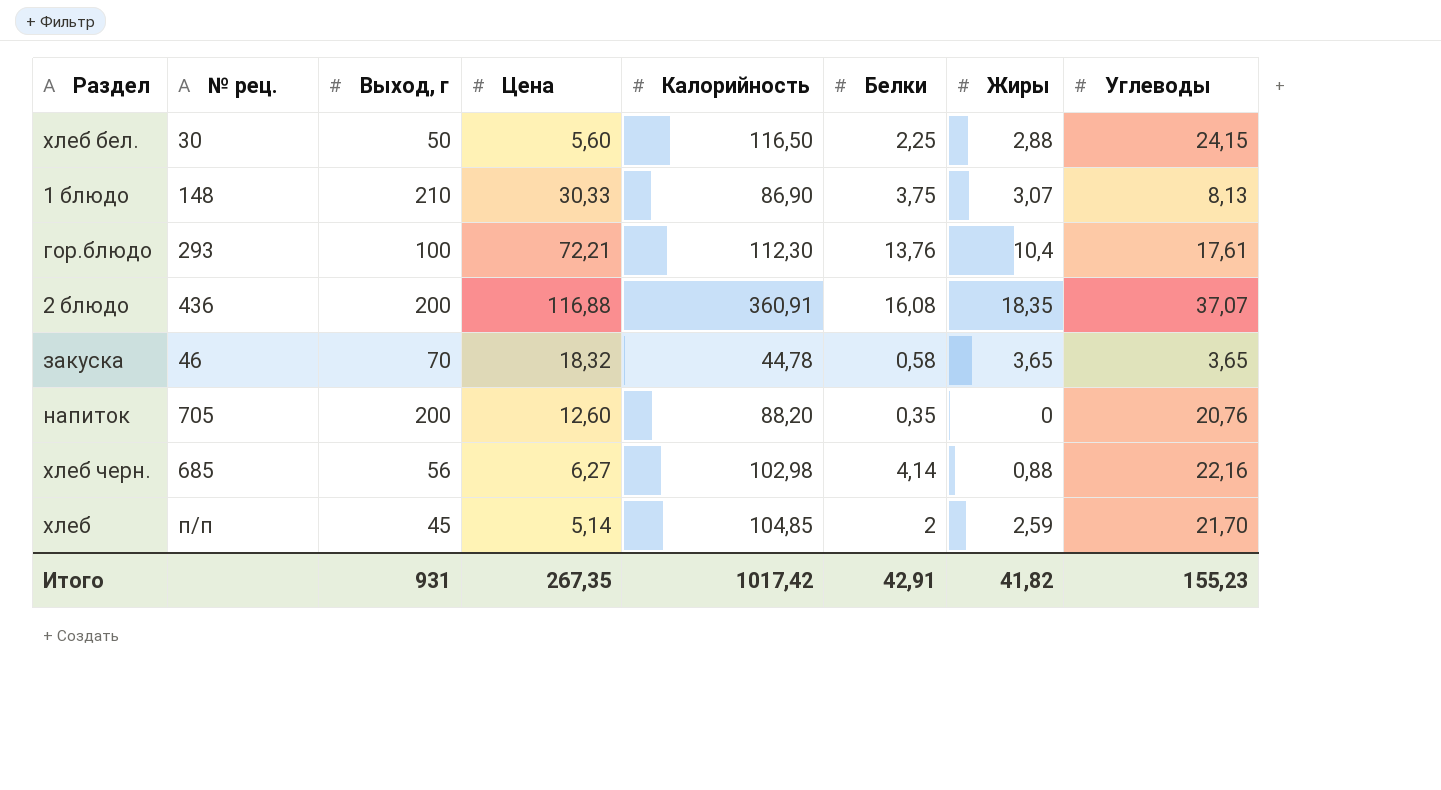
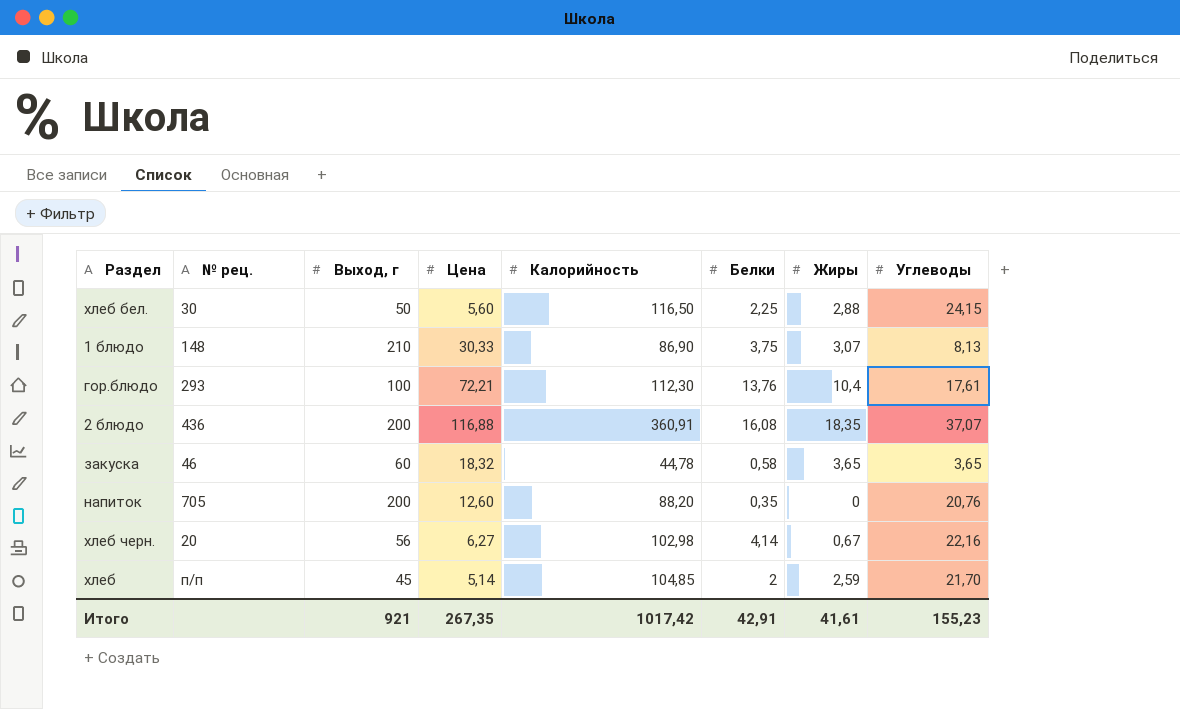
закуска | Выход, г: 70 -> 60
хлеб черн. | № рец.: 685 -> 20
хлеб черн. | Жиры: 0,88 -> 0,67
Итого | Выход, г: 931 -> 921
Итого | Жиры: 41,82 -> 41,61

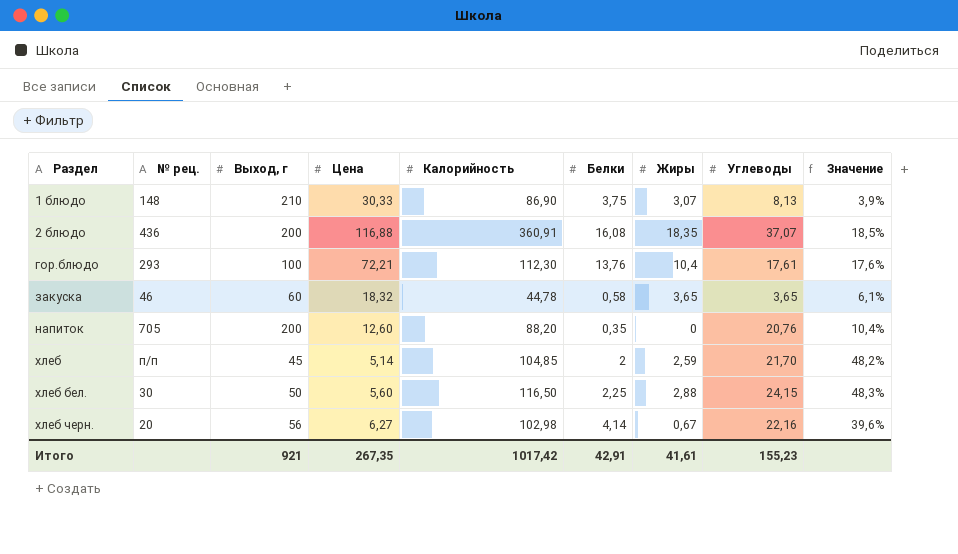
row order: none -> Раздел ascending
column Значение | formula: none -> [Углеводы] / [Выход, г]

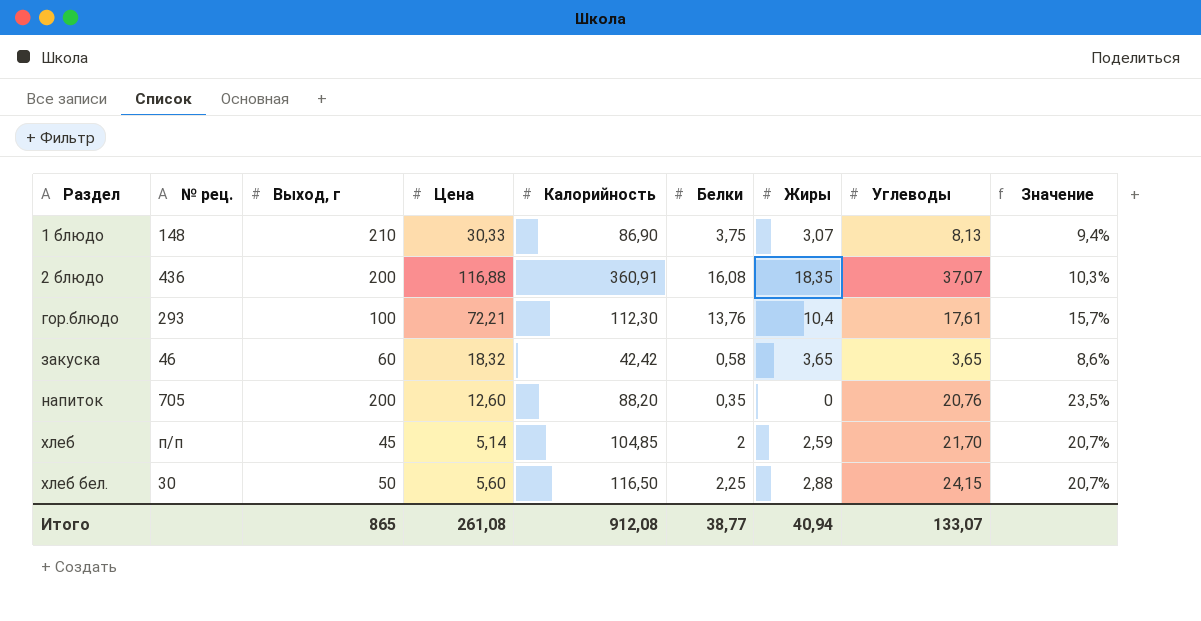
column Значение | formula: [Углеводы] / [Выход, г] -> [Углеводы] / [Калорийность]
row хлеб черн.: 20 | 56 | 6,27 | 102,98 | 4,14 | 0,67 | 22,16 | 39,6% -> none
закуска | Калорийность: 44,78 -> 42,42
Итого | Выход, г: 921 -> 865
Итого | Цена: 267,35 -> 261,08
Итого | Калорийность: 1017,42 -> 912,08
Итого | Белки: 42,91 -> 38,77
Итого | Жиры: 41,61 -> 40,94
Итого | Углеводы: 155,23 -> 133,07

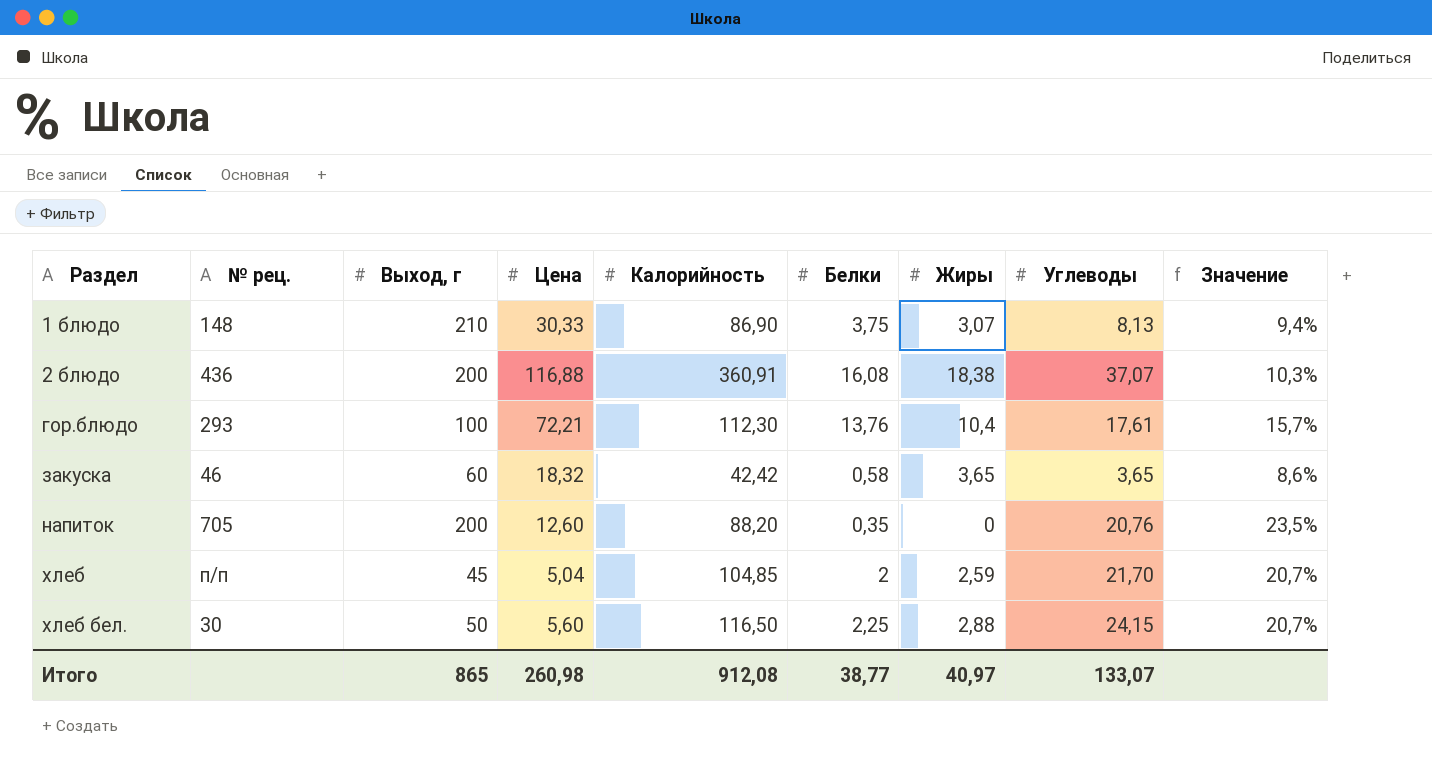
2 блюдо | Жиры: 18,35 -> 18,38
хлеб | Цена: 5,14 -> 5,04
Итого | Цена: 261,08 -> 260,98
Итого | Жиры: 40,94 -> 40,97

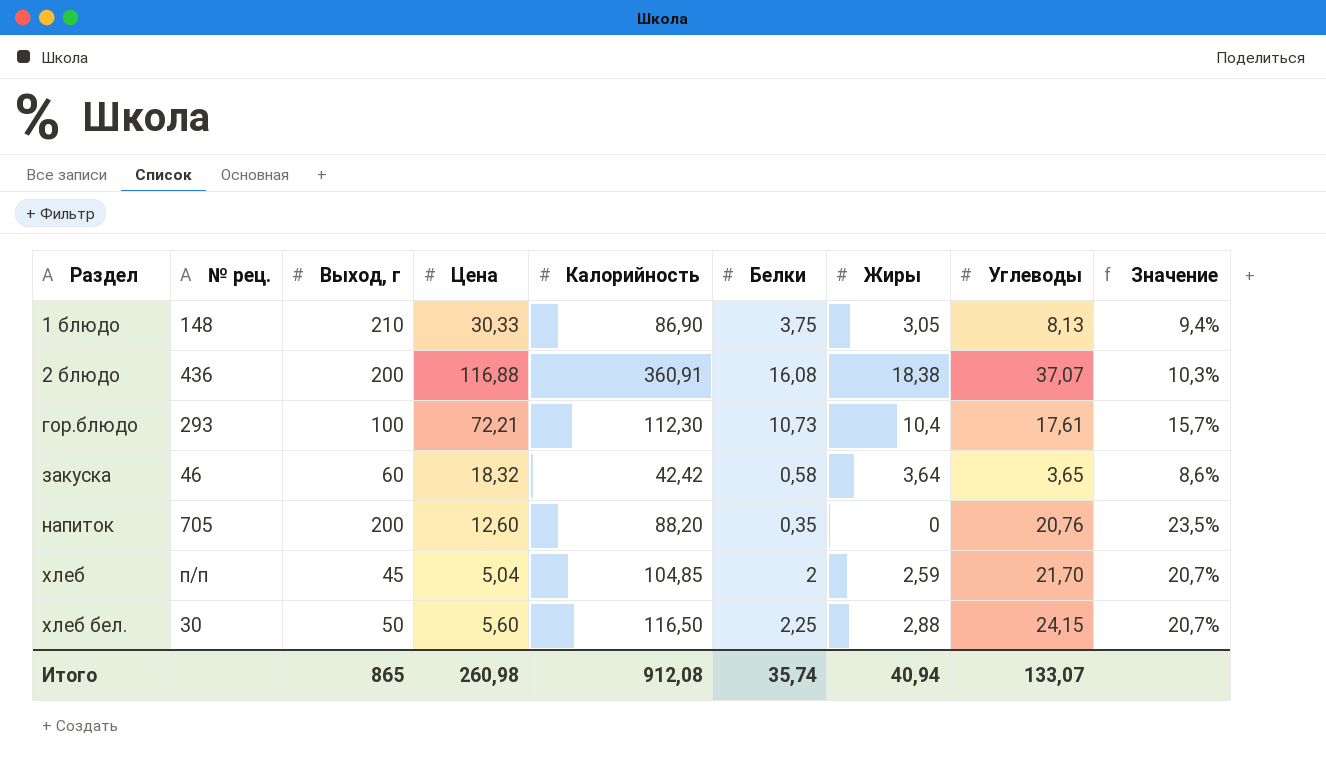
1 блюдо | Жиры: 3,07 -> 3,05
гор.блюдо | Белки: 13,76 -> 10,73
закуска | Жиры: 3,65 -> 3,64
Итого | Белки: 38,77 -> 35,74
Итого | Жиры: 40,97 -> 40,94

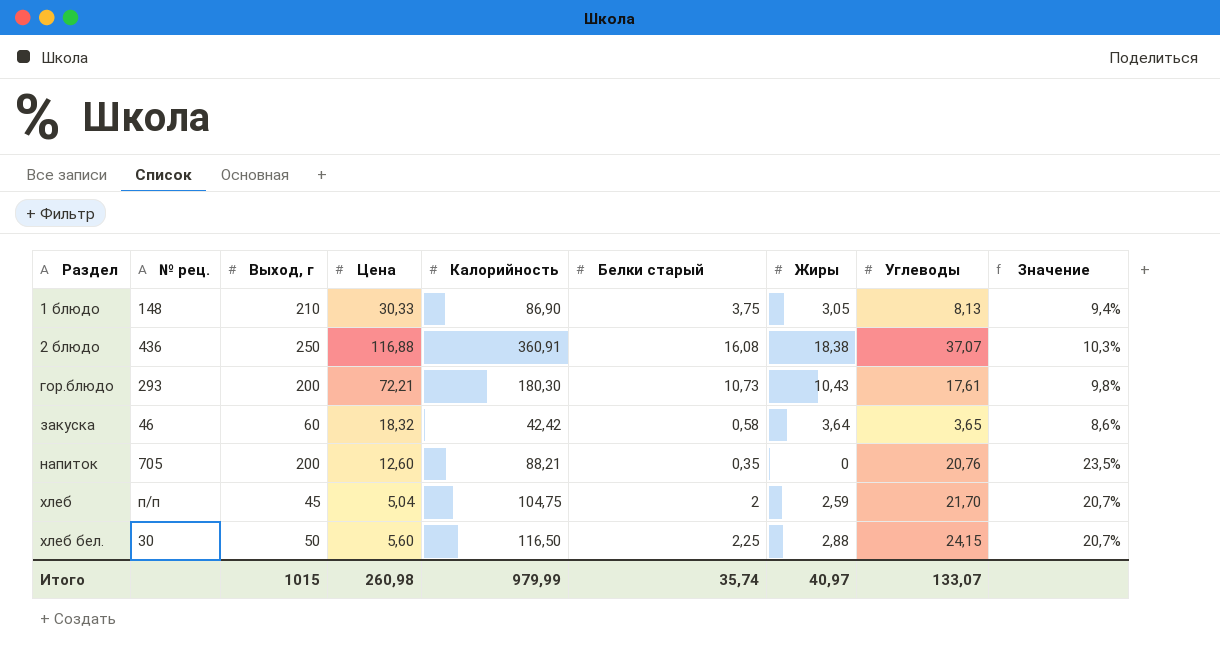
column name: Белки -> Белки старый
2 блюдо | Выход, г: 200 -> 250
гор.блюдо | Выход, г: 100 -> 200
гор.блюдо | Калорийность: 112,30 -> 180,30
гор.блюдо | Жиры: 10,4 -> 10,43
гор.блюдо | Значение: 15,7% -> 9,8%
напиток | Калорийность: 88,20 -> 88,21
хлеб | Калорийность: 104,85 -> 104,75
Итого | Выход, г: 865 -> 1015
Итого | Калорийность: 912,08 -> 979,99
Итого | Жиры: 40,94 -> 40,97

